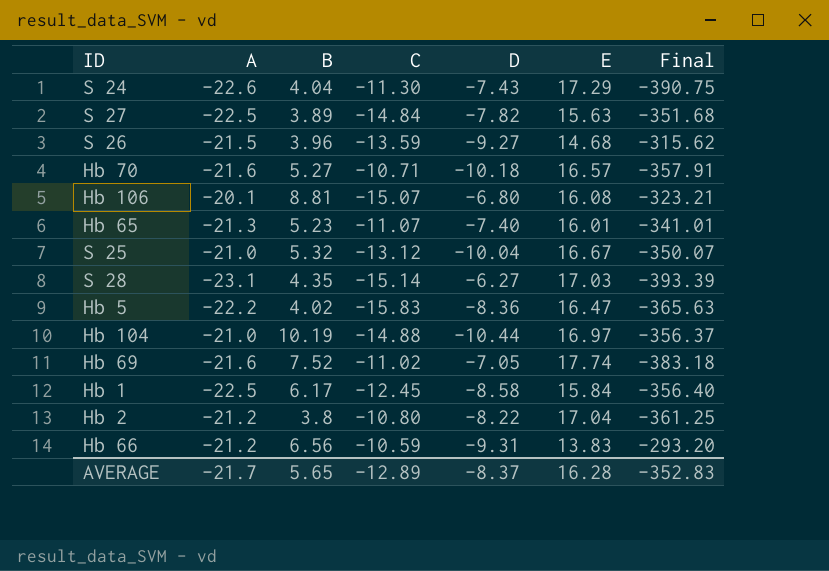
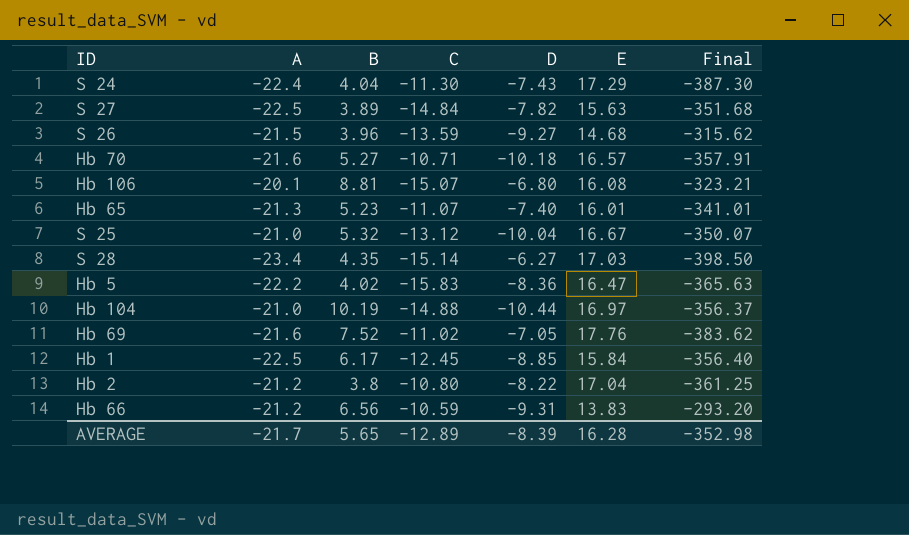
S 24 | A: -22.6 -> -22.4
S 24 | Final: -390.75 -> -387.30
S 28 | A: -23.1 -> -23.4
S 28 | Final: -393.39 -> -398.50
Hb 69 | E: 17.74 -> 17.76
Hb 69 | Final: -383.18 -> -383.62
Hb 1 | D: -8.58 -> -8.85
AVERAGE | D: -8.37 -> -8.39
AVERAGE | Final: -352.83 -> -352.98

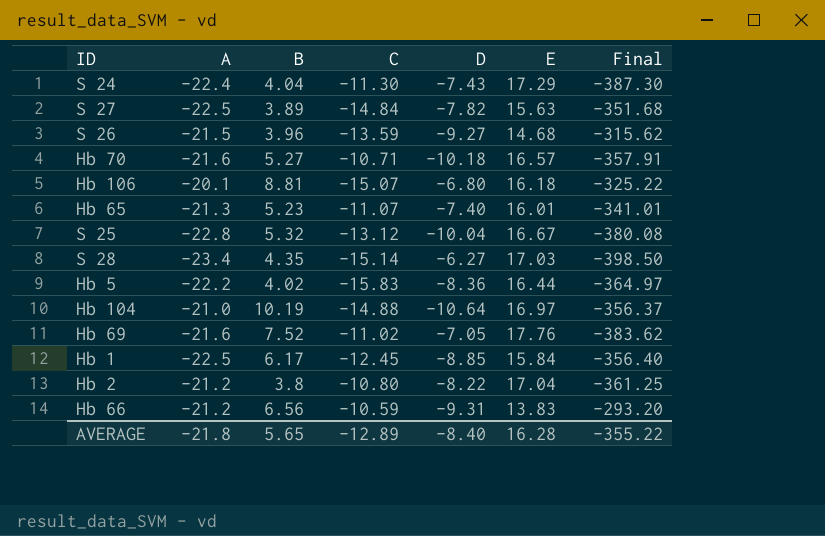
Hb 106 | E: 16.08 -> 16.18
Hb 106 | Final: -323.21 -> -325.22
S 25 | A: -21.0 -> -22.8
S 25 | Final: -350.07 -> -380.08
Hb 5 | E: 16.47 -> 16.44
Hb 5 | Final: -365.63 -> -364.97
Hb 104 | D: -10.44 -> -10.64
AVERAGE | A: -21.7 -> -21.8
AVERAGE | D: -8.39 -> -8.40
AVERAGE | Final: -352.98 -> -355.22

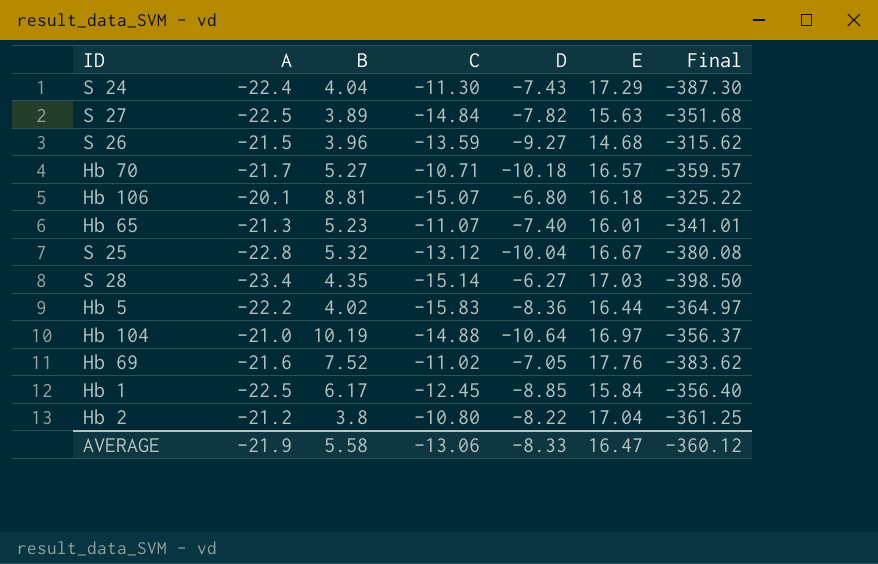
row Hb 66: -21.2 | 6.56 | -10.59 | -9.31 | 13.83 | -293.20 -> none
Hb 70 | A: -21.6 -> -21.7
Hb 70 | Final: -357.91 -> -359.57
AVERAGE | A: -21.8 -> -21.9
AVERAGE | B: 5.65 -> 5.58
AVERAGE | C: -12.89 -> -13.06
AVERAGE | D: -8.40 -> -8.33
AVERAGE | E: 16.28 -> 16.47
AVERAGE | Final: -355.22 -> -360.12

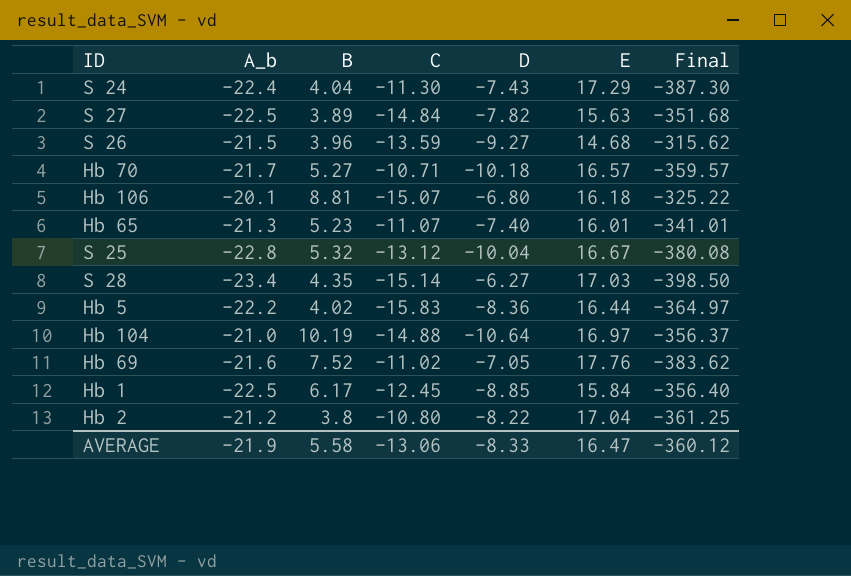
column name: A -> A_b

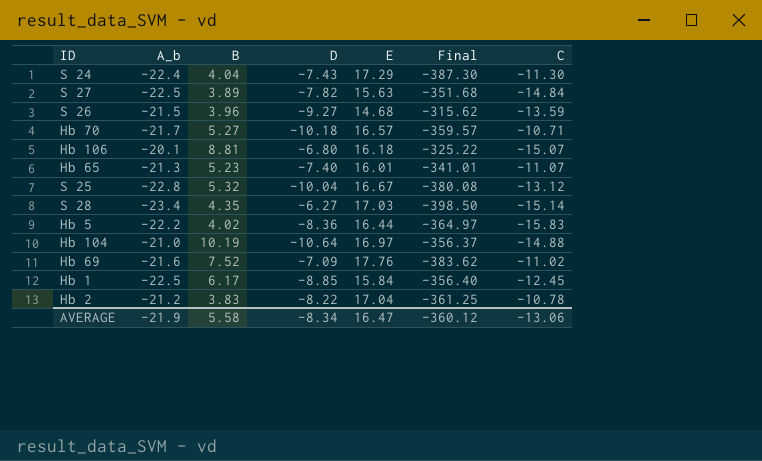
column C | position: 4 -> 7
Hb 69 | D: -7.05 -> -7.09
Hb 2 | B: 3.8 -> 3.83
Hb 2 | C: -10.80 -> -10.78
AVERAGE | D: -8.33 -> -8.34

